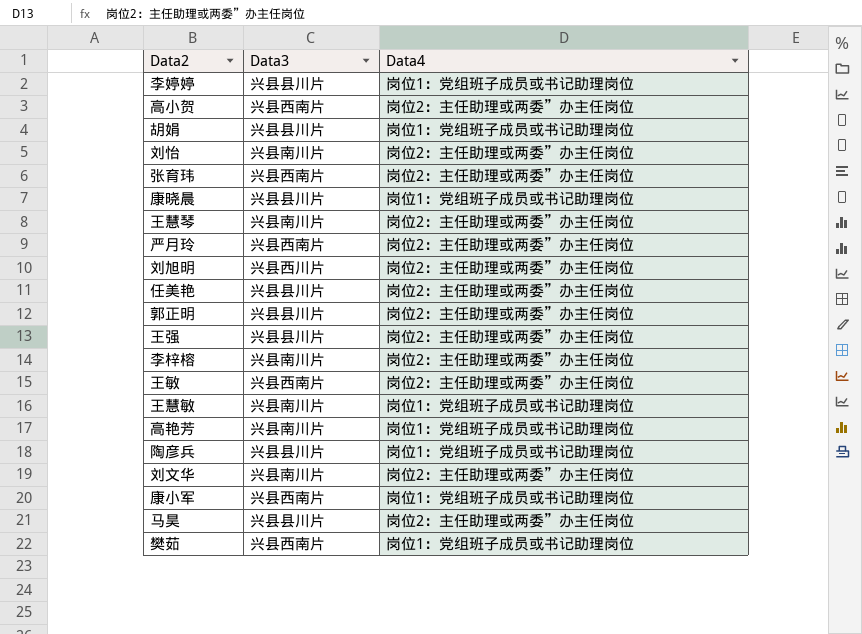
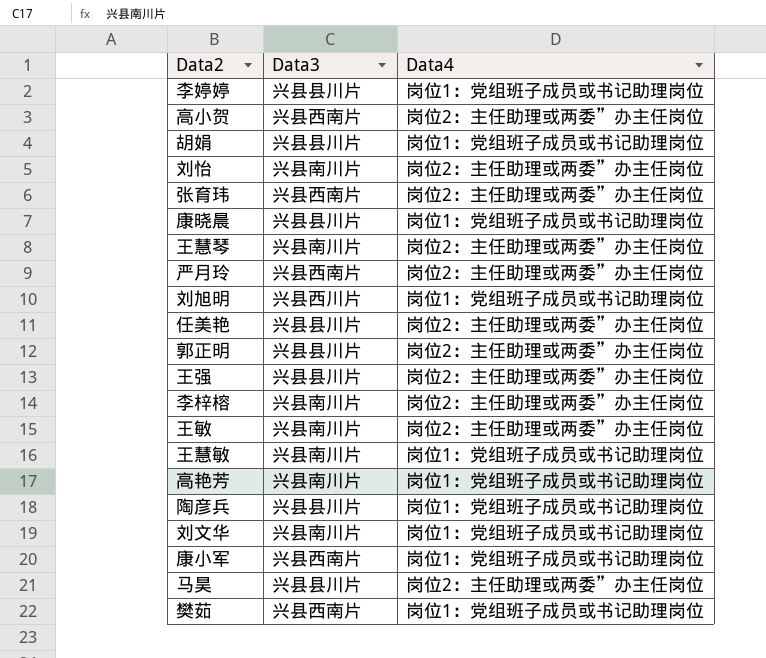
刘旭明 | Data4: 岗位2：主任助理或两委”办主任岗位 -> 岗位1：党组班子成员或书记助理岗位
王敏 | Data3: 兴县西南片 -> 兴县南川片
刘文华 | Data4: 岗位2：主任助理或两委”办主任岗位 -> 岗位1：党组班子成员或书记助理岗位

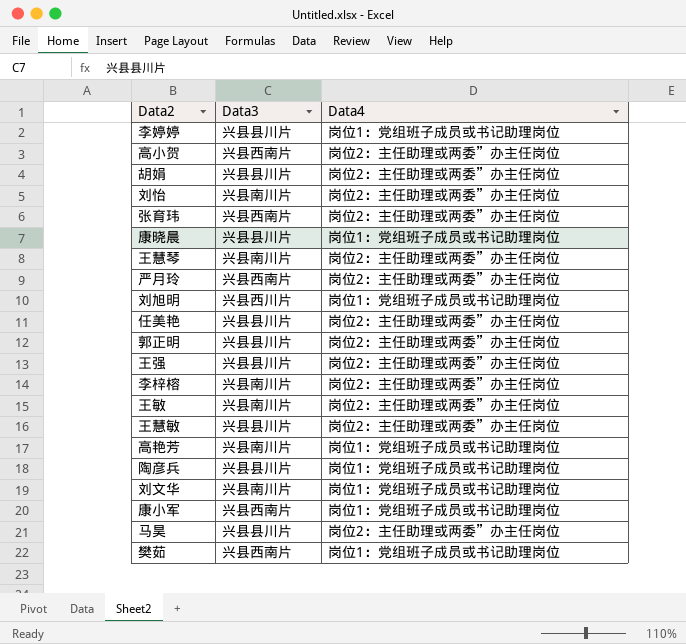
胡娟 | Data4: 岗位1：党组班子成员或书记助理岗位 -> 岗位2：主任助理或两委”办主任岗位
王慧敏 | Data3: 兴县南川片 -> 兴县县川片
王慧敏 | Data4: 岗位1：党组班子成员或书记助理岗位 -> 岗位2：主任助理或两委”办主任岗位

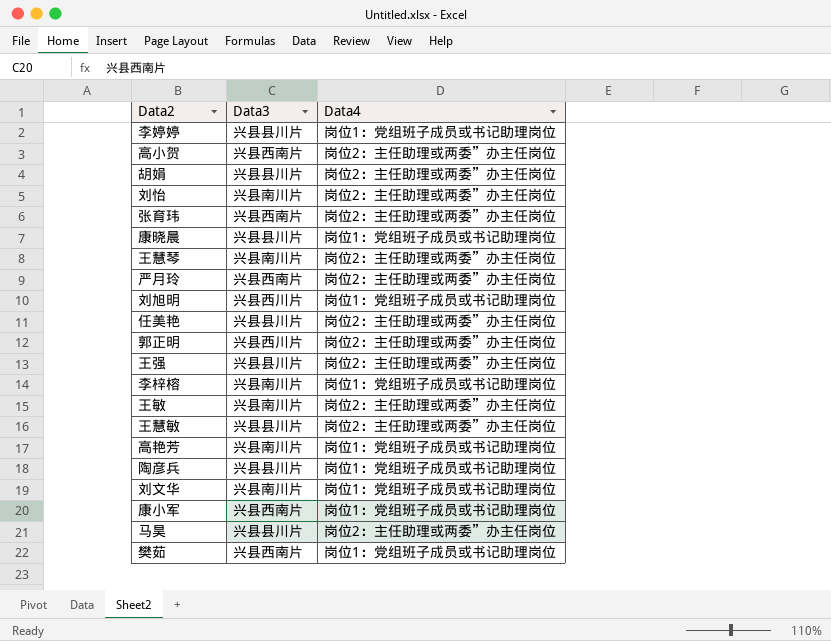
郭正明 | Data3: 兴县县川片 -> 兴县西川片
李梓榕 | Data4: 岗位2：主任助理或两委”办主任岗位 -> 岗位1：党组班子成员或书记助理岗位

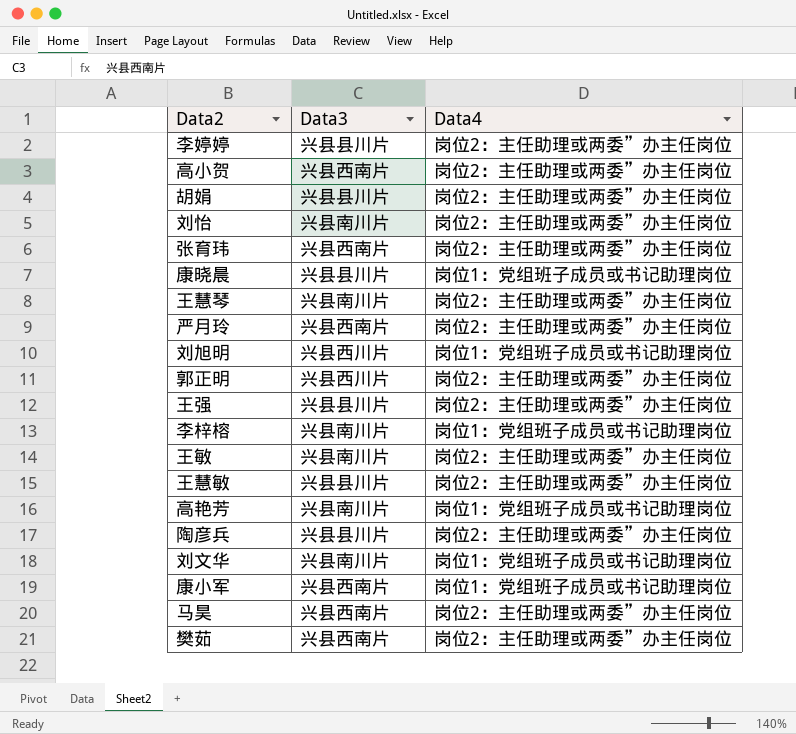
row 任美艳: 兴县县川片 | 岗位2：主任助理或两委”办主任岗位 -> none
李婷婷 | Data4: 岗位1：党组班子成员或书记助理岗位 -> 岗位2：主任助理或两委”办主任岗位
陶彦兵 | Data4: 岗位1：党组班子成员或书记助理岗位 -> 岗位2：主任助理或两委”办主任岗位
马昊 | Data3: 兴县县川片 -> 兴县西南片
樊茹 | Data4: 岗位1：党组班子成员或书记助理岗位 -> 岗位2：主任助理或两委”办主任岗位

